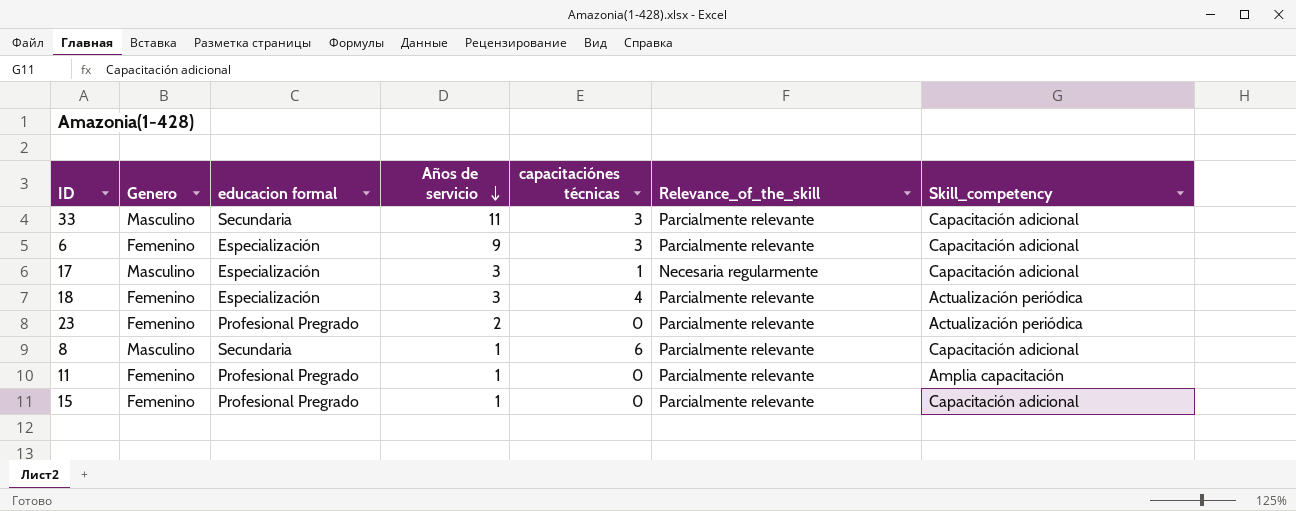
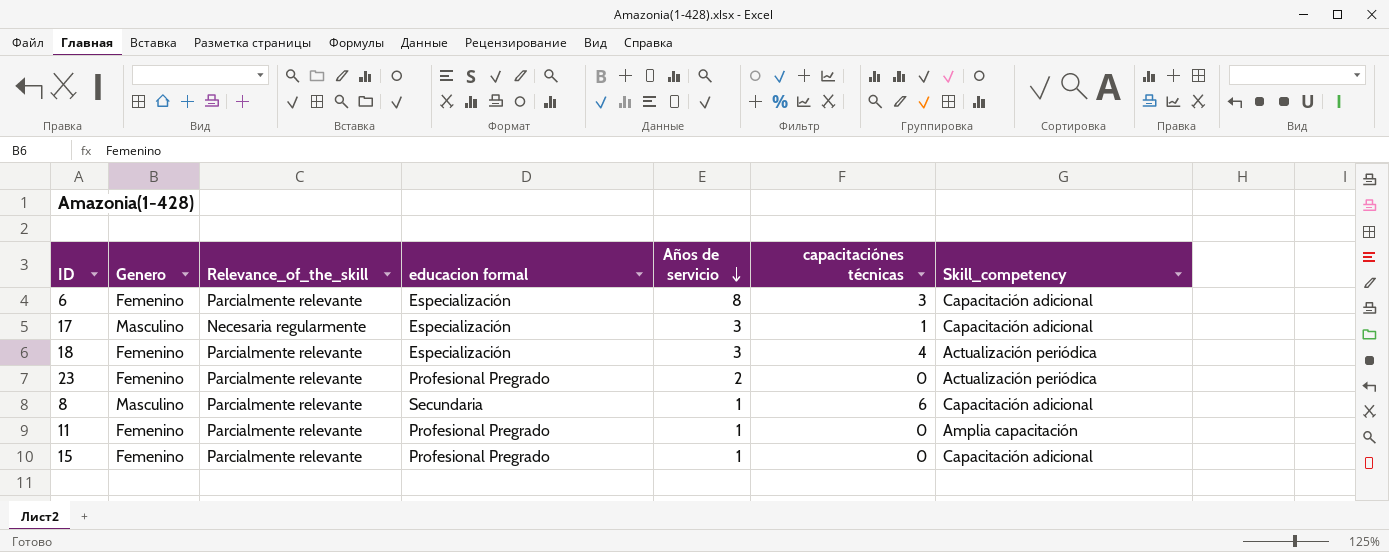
column Relevance_of_the_skill | position: 6 -> 3
row 33: Masculino | Secundaria | 11 | 3 | Parcialmente relevante | Capacitación adicional -> none
6 | Años de servicio: 9 -> 8

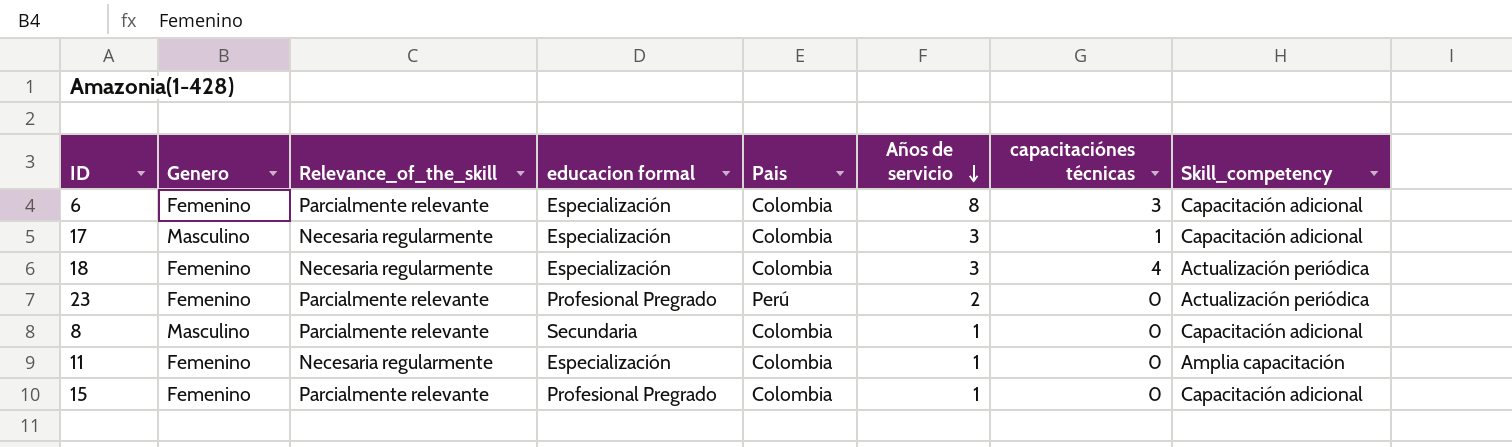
column Pais | position: none -> 5
18 | Relevance_of_the_skill: Parcialmente relevante -> Necesaria regularmente
8 | capacitaciónes técnicas: 6 -> 0
11 | Relevance_of_the_skill: Parcialmente relevante -> Necesaria regularmente
11 | educacion formal: Profesional Pregrado -> Especialización

